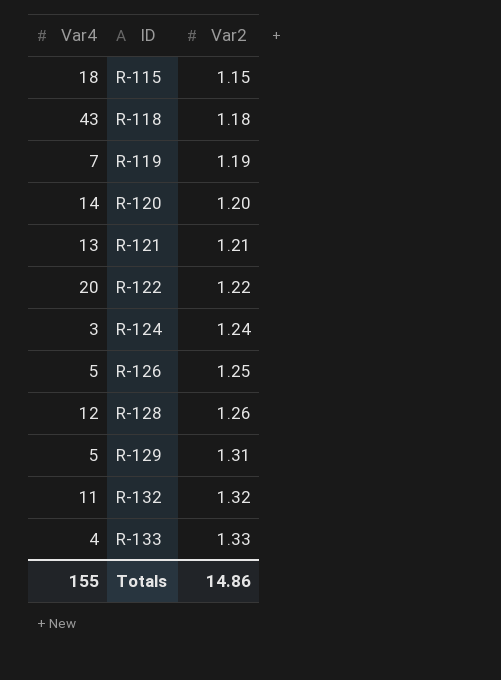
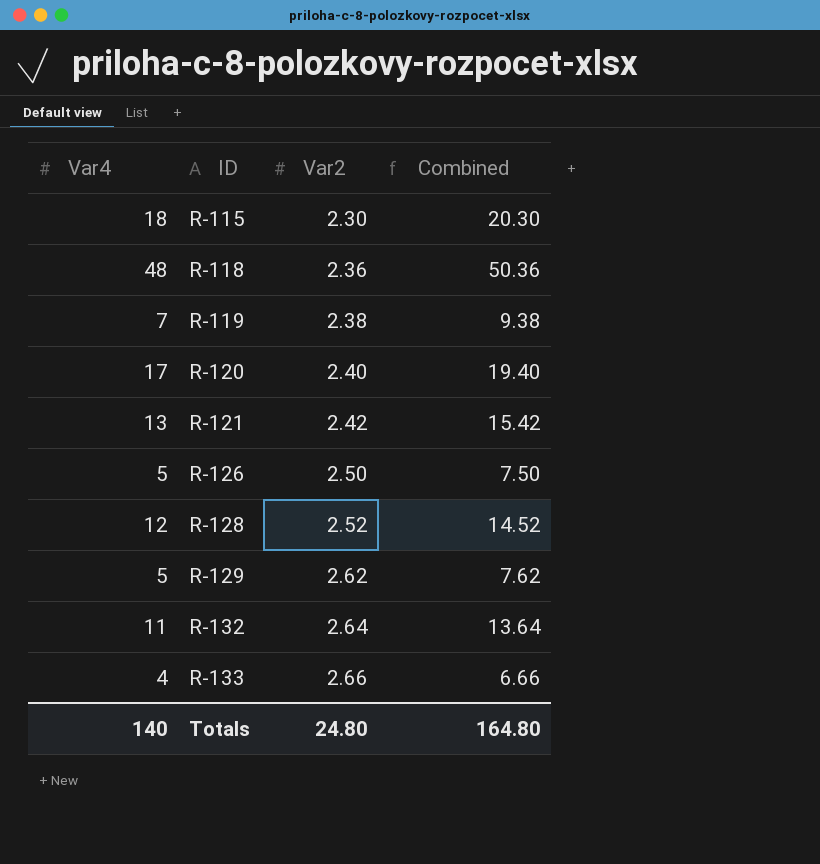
column Combined | formula: none -> [Var4] + [Var2]
row R-122: 20 | 1.22 -> none
row R-124: 3 | 1.24 -> none
R-115 | Var2: 1.15 -> 2.30
R-118 | Var4: 43 -> 48
R-118 | Var2: 1.18 -> 2.36
R-119 | Var2: 1.19 -> 2.38
R-120 | Var4: 14 -> 17
R-120 | Var2: 1.20 -> 2.40
R-121 | Var2: 1.21 -> 2.42
R-126 | Var2: 1.25 -> 2.50
R-128 | Var2: 1.26 -> 2.52
R-129 | Var2: 1.31 -> 2.62
R-132 | Var2: 1.32 -> 2.64
R-133 | Var2: 1.33 -> 2.66
Totals | Var4: 155 -> 140
Totals | Var2: 14.86 -> 24.80

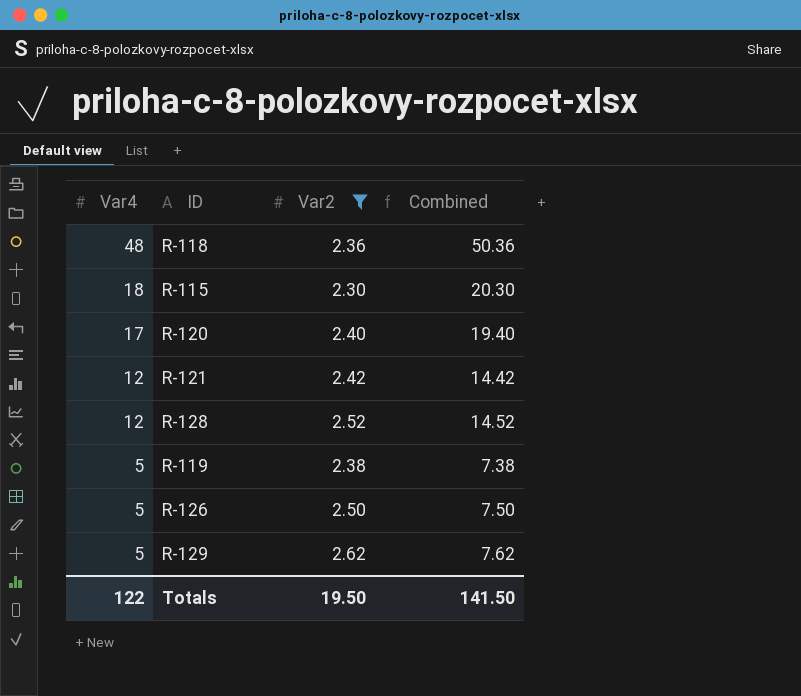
filter: none -> Var2 <= 2.62
row order: ID ascending -> Var4 descending
R-121 | Var4: 13 -> 12
R-121 | Combined: 15.42 -> 14.42
R-119 | Var4: 7 -> 5
R-119 | Combined: 9.38 -> 7.38
Totals | Var4: 140 -> 122
Totals | Var2: 24.80 -> 19.50
Totals | Combined: 164.80 -> 141.50

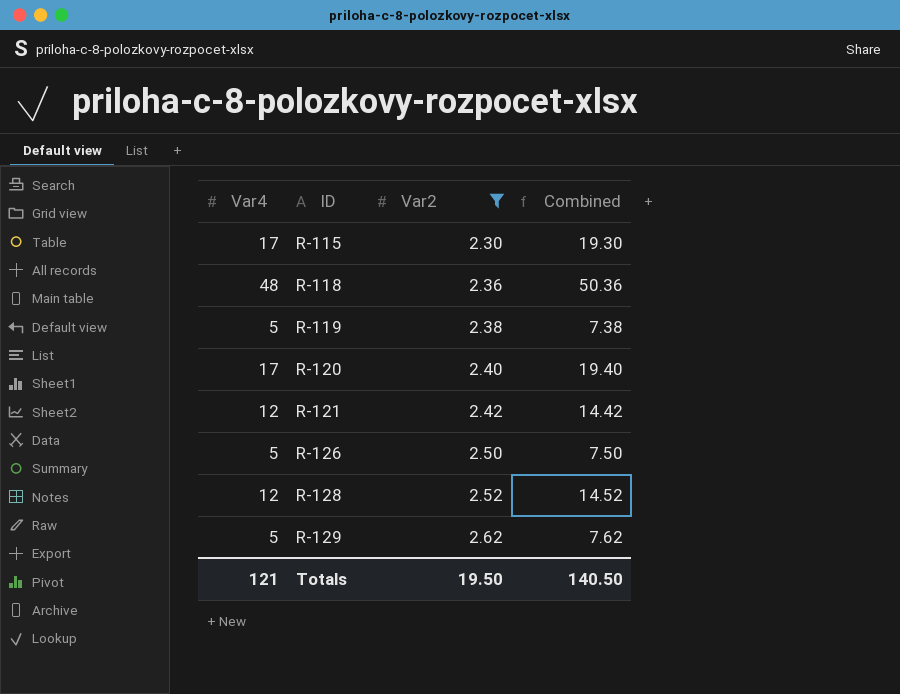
row order: Var4 descending -> ID ascending
R-115 | Var4: 18 -> 17
R-115 | Combined: 20.30 -> 19.30
Totals | Var4: 122 -> 121
Totals | Combined: 141.50 -> 140.50

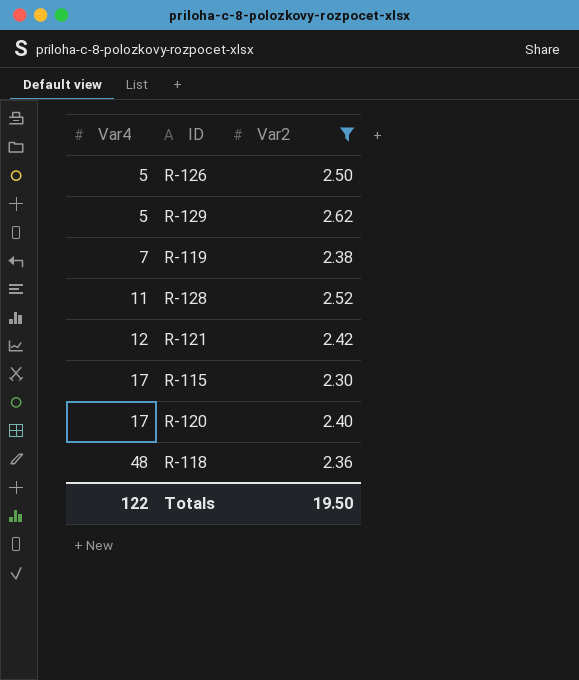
row order: ID ascending -> Var4 ascending
column Combined | formula: [Var4] + [Var2] -> none
R-119 | Var4: 5 -> 7
R-128 | Var4: 12 -> 11
Totals | Var4: 121 -> 122

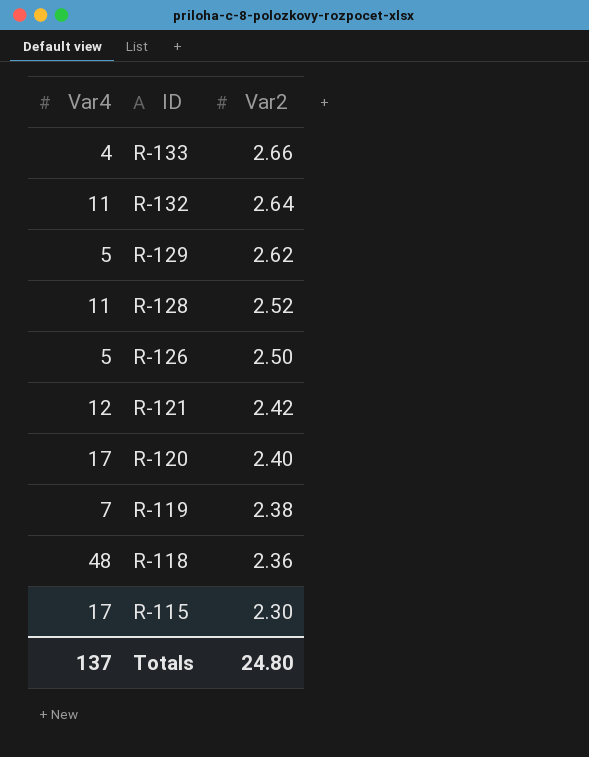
filter: Var2 <= 2.62 -> none
row order: Var4 ascending -> ID descending
Totals | Var4: 122 -> 137
Totals | Var2: 19.50 -> 24.80

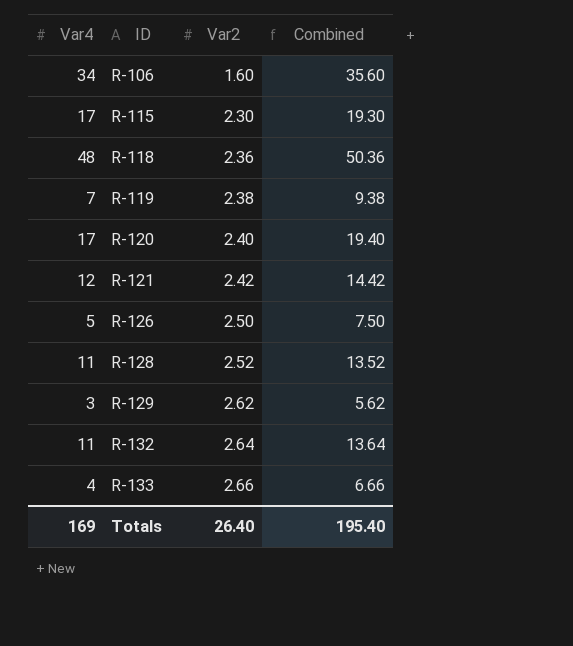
row order: ID descending -> ID ascending
column Combined | formula: none -> [Var4] + [Var2]
row R-106: none -> 34 | 1.60 | 35.60
R-129 | Var4: 5 -> 3
Totals | Var4: 137 -> 169
Totals | Var2: 24.80 -> 26.40

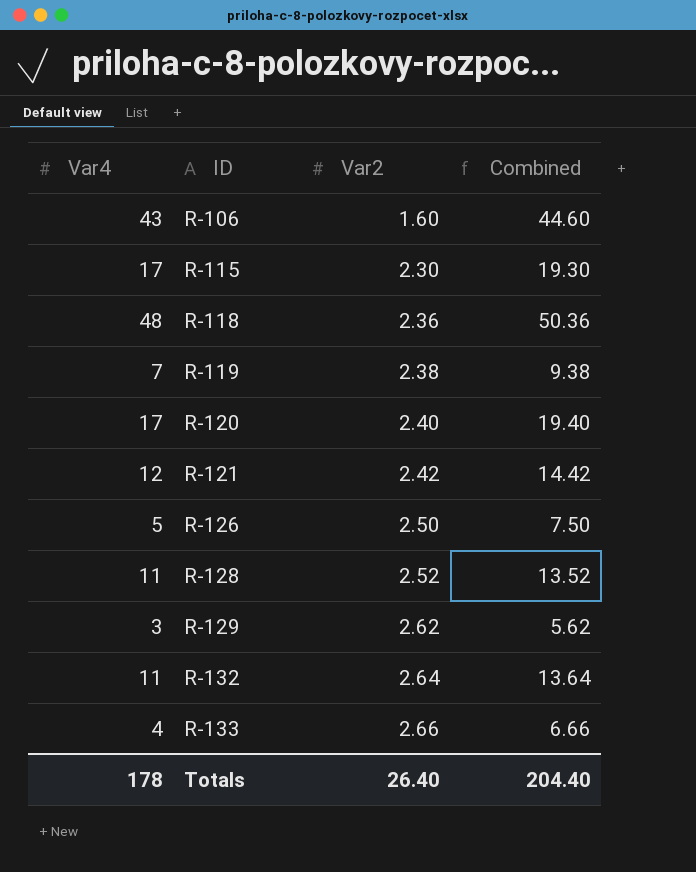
R-106 | Var4: 34 -> 43
R-106 | Combined: 35.60 -> 44.60
Totals | Var4: 169 -> 178
Totals | Combined: 195.40 -> 204.40

